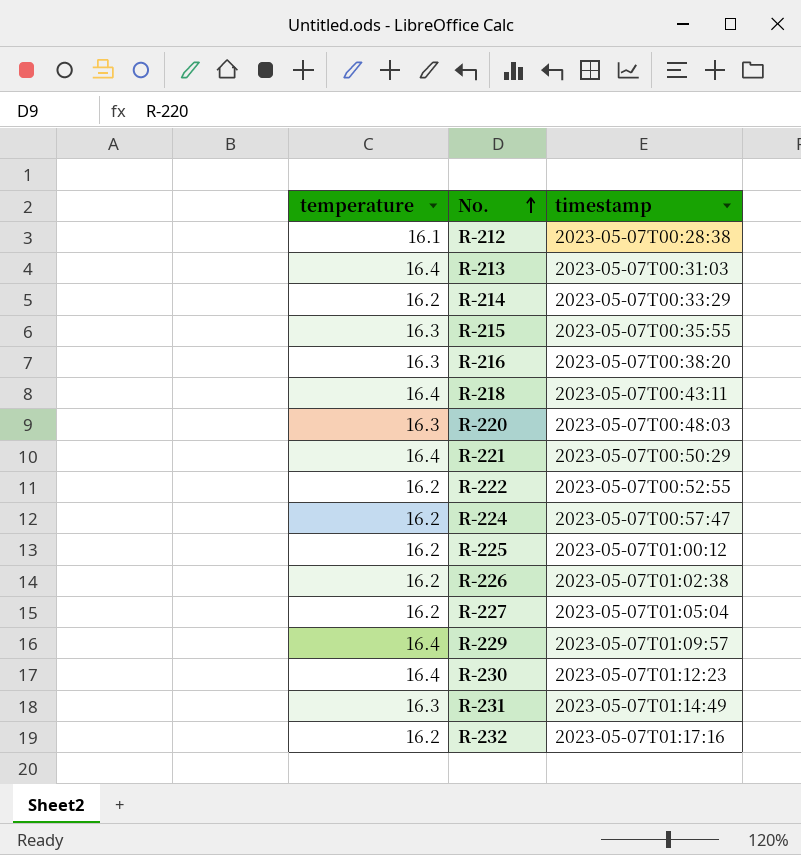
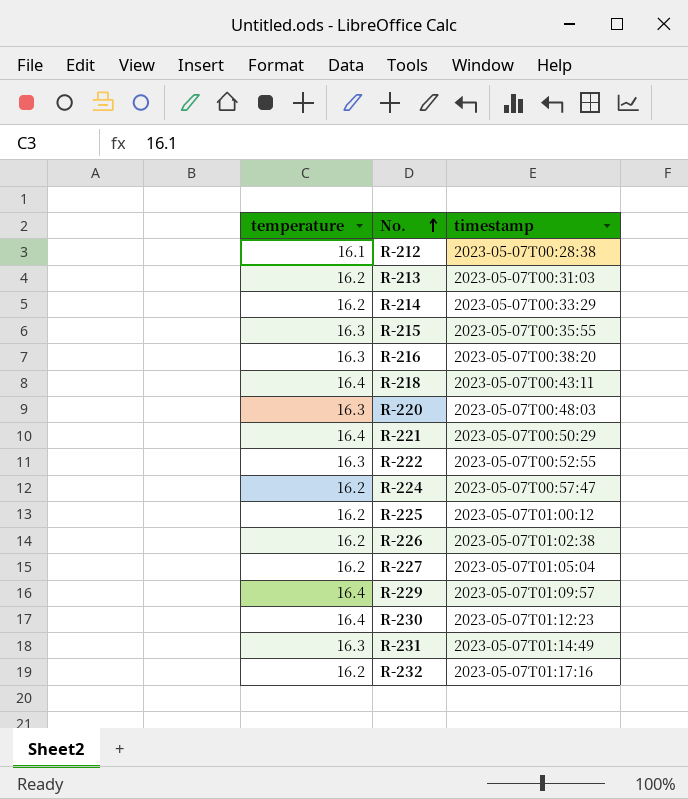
R-213 | temperature: 16.4 -> 16.2
R-222 | temperature: 16.2 -> 16.3

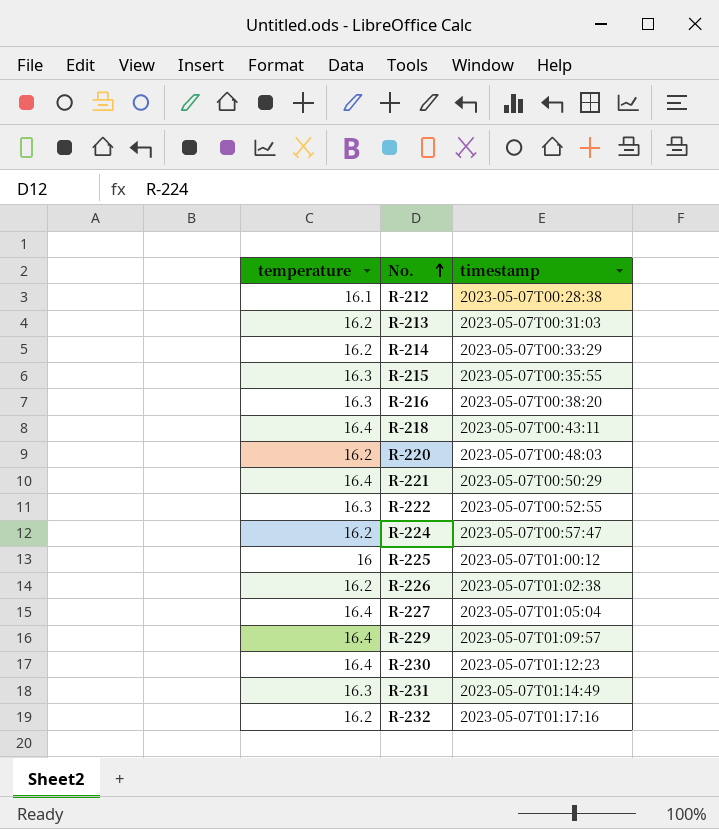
R-220 | temperature: 16.3 -> 16.2
R-225 | temperature: 16.2 -> 16
R-227 | temperature: 16.2 -> 16.4

